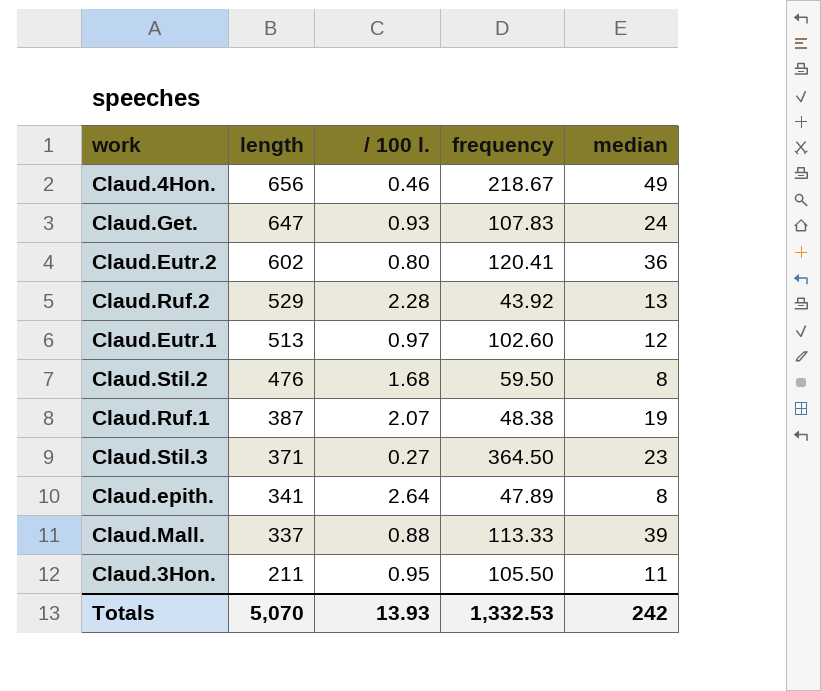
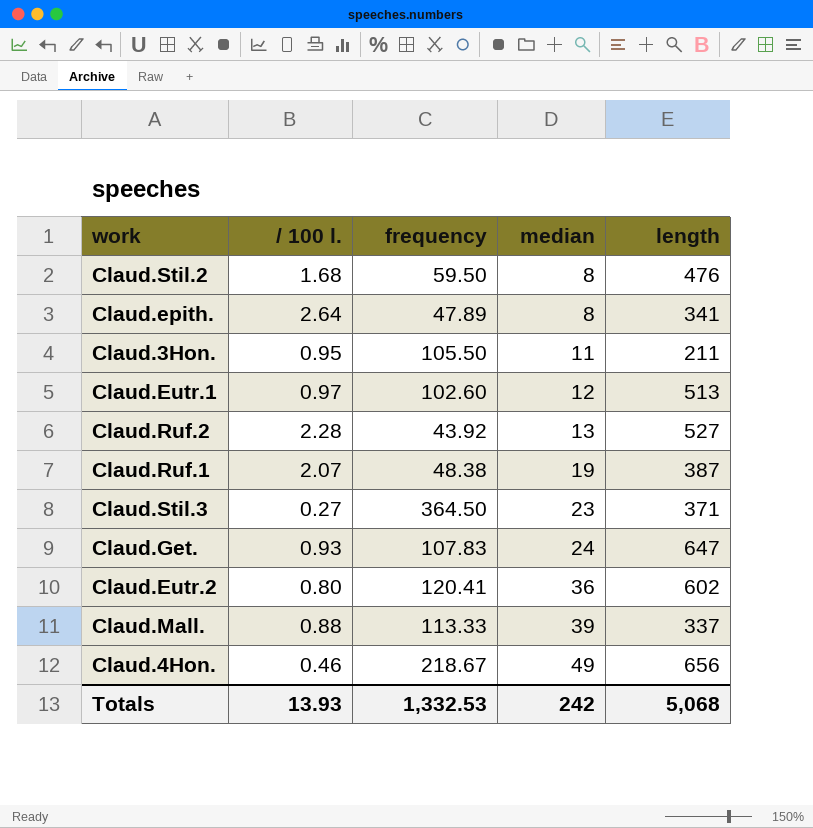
row order: length descending -> median ascending
column length | position: 2 -> 5
Claud.Ruf.2 | length: 529 -> 527
Totals | length: 5,070 -> 5,068

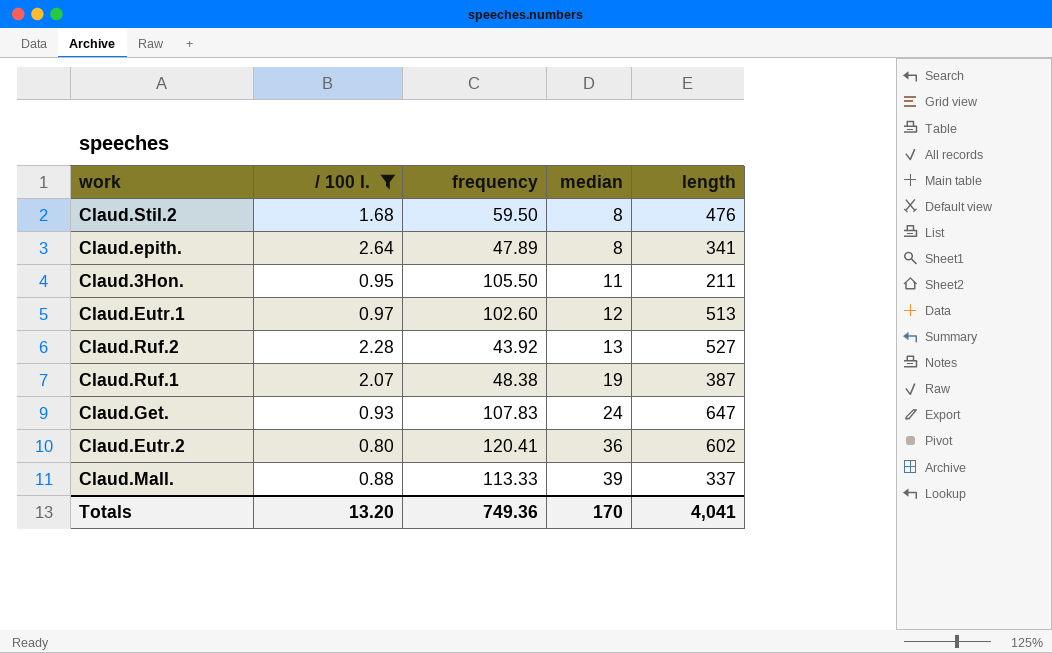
filter: none -> / 100 l. >= 0.80
Totals | / 100 l.: 13.93 -> 13.20
Totals | frequency: 1,332.53 -> 749.36
Totals | median: 242 -> 170
Totals | length: 5,068 -> 4,041

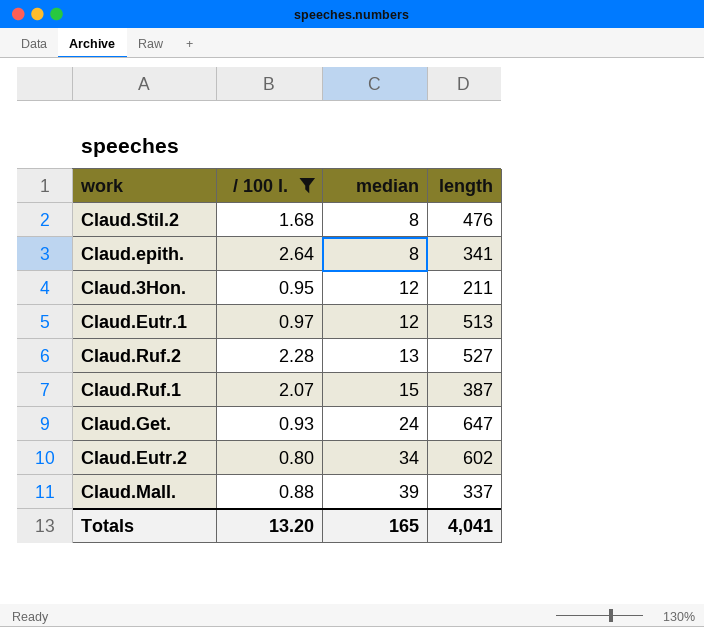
column frequency | position: 3 -> none
Claud.3Hon. | median: 11 -> 12
Claud.Ruf.1 | median: 19 -> 15
Claud.Eutr.2 | median: 36 -> 34
Totals | median: 170 -> 165

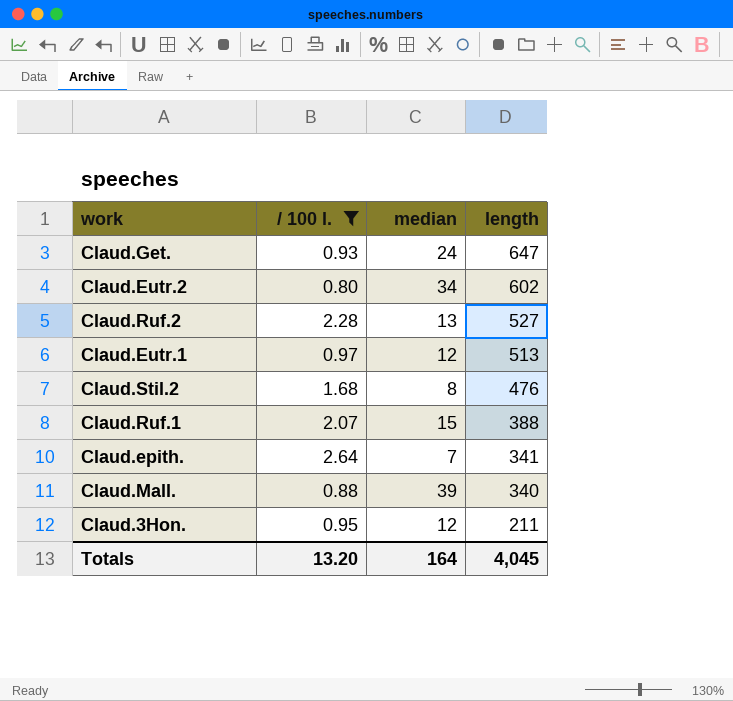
row order: median ascending -> length descending
Claud.Ruf.1 | length: 387 -> 388
Claud.epith. | median: 8 -> 7
Claud.Mall. | length: 337 -> 340
Totals | median: 165 -> 164
Totals | length: 4,041 -> 4,045

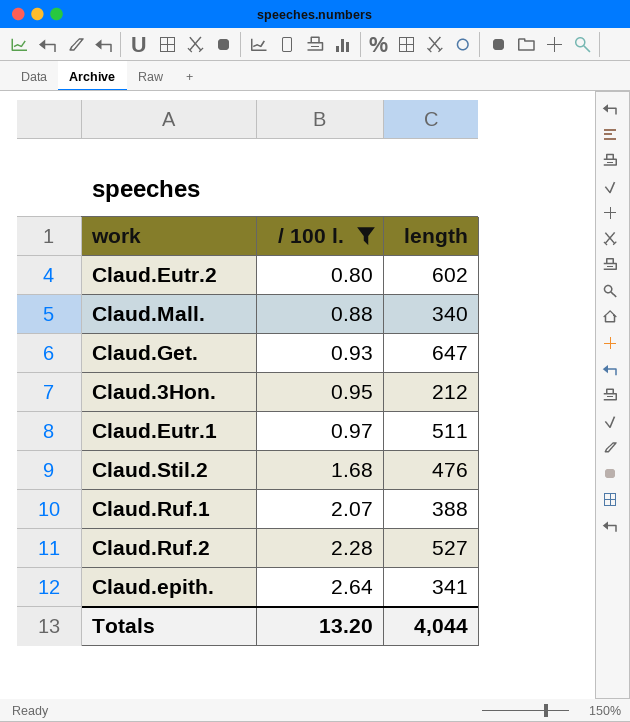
row order: length descending -> / 100 l. ascending
column median | position: 3 -> none
Claud.3Hon. | length: 211 -> 212
Claud.Eutr.1 | length: 513 -> 511
Totals | length: 4,045 -> 4,044

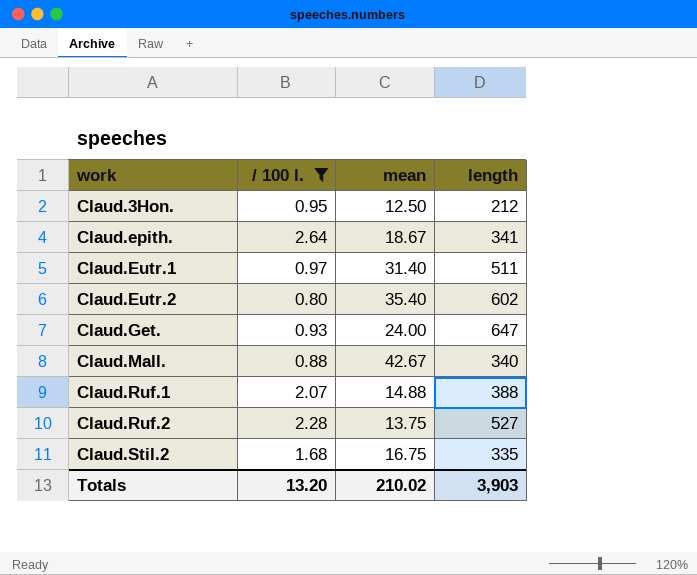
row order: / 100 l. ascending -> work ascending
column mean | position: none -> 3
Claud.Stil.2 | length: 476 -> 335
Totals | length: 4,044 -> 3,903

